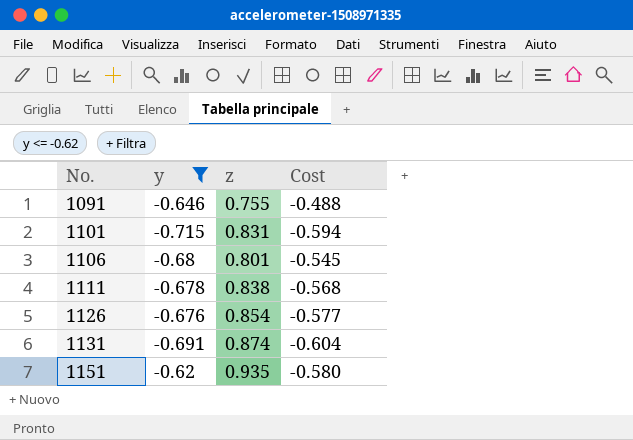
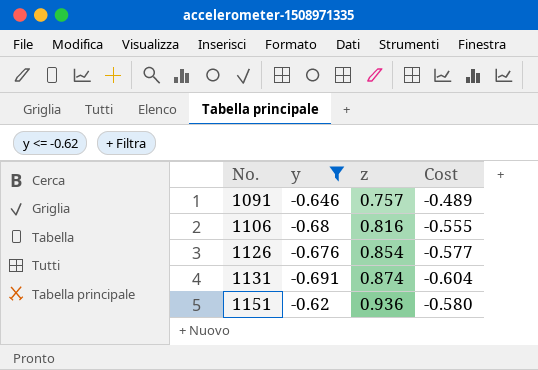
row 1101: -0.715 | 0.831 | -0.594 -> none
row 1111: -0.678 | 0.838 | -0.568 -> none
1091 | z: 0.755 -> 0.757
1091 | Cost: -0.488 -> -0.489
1106 | z: 0.801 -> 0.816
1106 | Cost: -0.545 -> -0.555
1151 | z: 0.935 -> 0.936

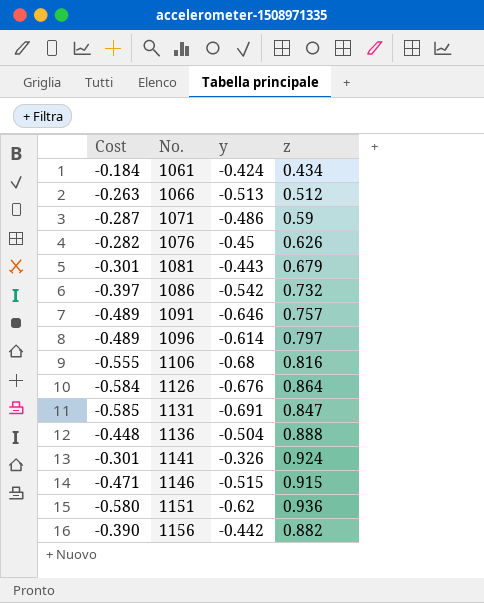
filter: y <= -0.62 -> none
column Cost | position: 4 -> 1
1126 | Cost: -0.577 -> -0.584
1126 | z: 0.854 -> 0.864
1131 | Cost: -0.604 -> -0.585
1131 | z: 0.874 -> 0.847

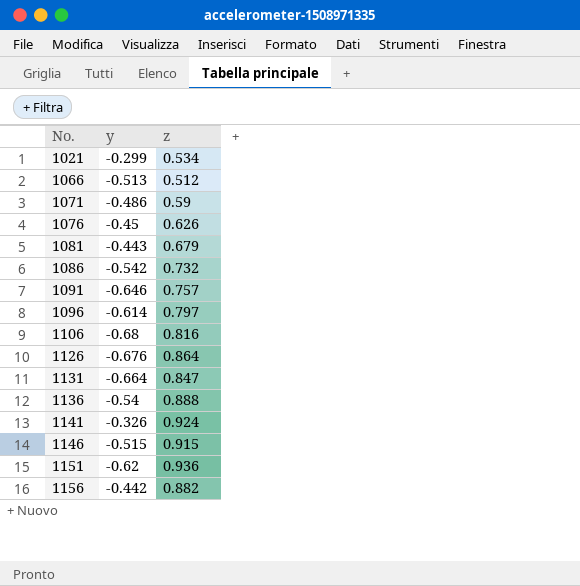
column Cost | formula: [y] * [z] -> none
row 1061: -0.184 | -0.424 | 0.434 -> none
row 1021: none -> -0.299 | 0.534
1131 | y: -0.691 -> -0.664
1136 | y: -0.504 -> -0.54

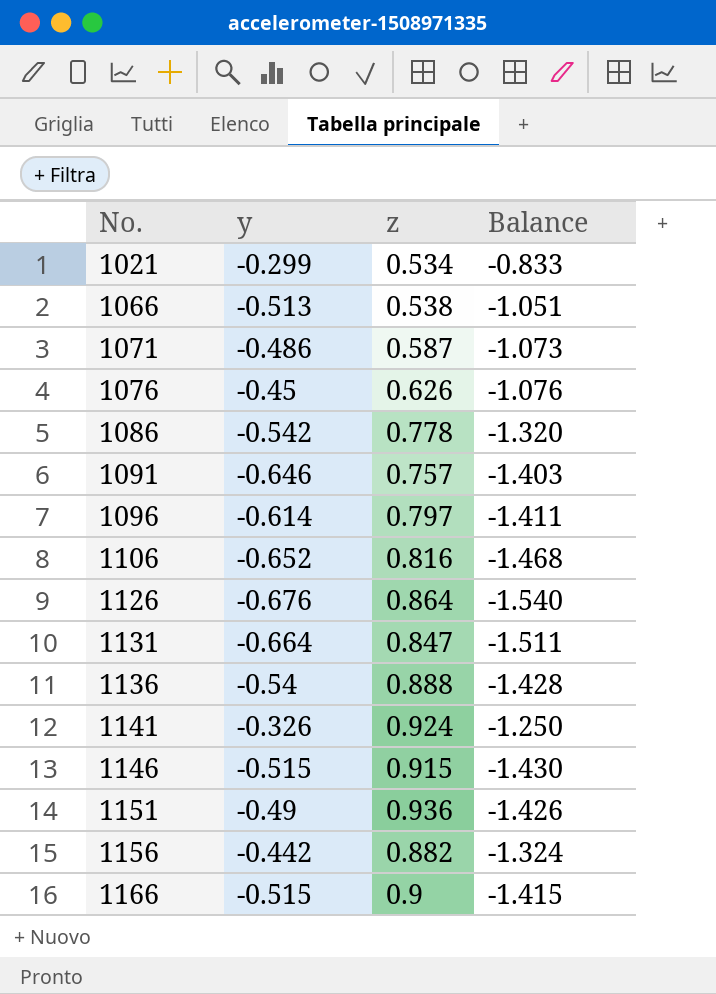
column Balance | formula: none -> [y] - [z]
row 1081: -0.443 | 0.679 -> none
1066 | z: 0.512 -> 0.538
1071 | z: 0.59 -> 0.587
1086 | z: 0.732 -> 0.778
1106 | y: -0.68 -> -0.652
1151 | y: -0.62 -> -0.49
row 1166: none -> -0.515 | 0.9 | -1.415

